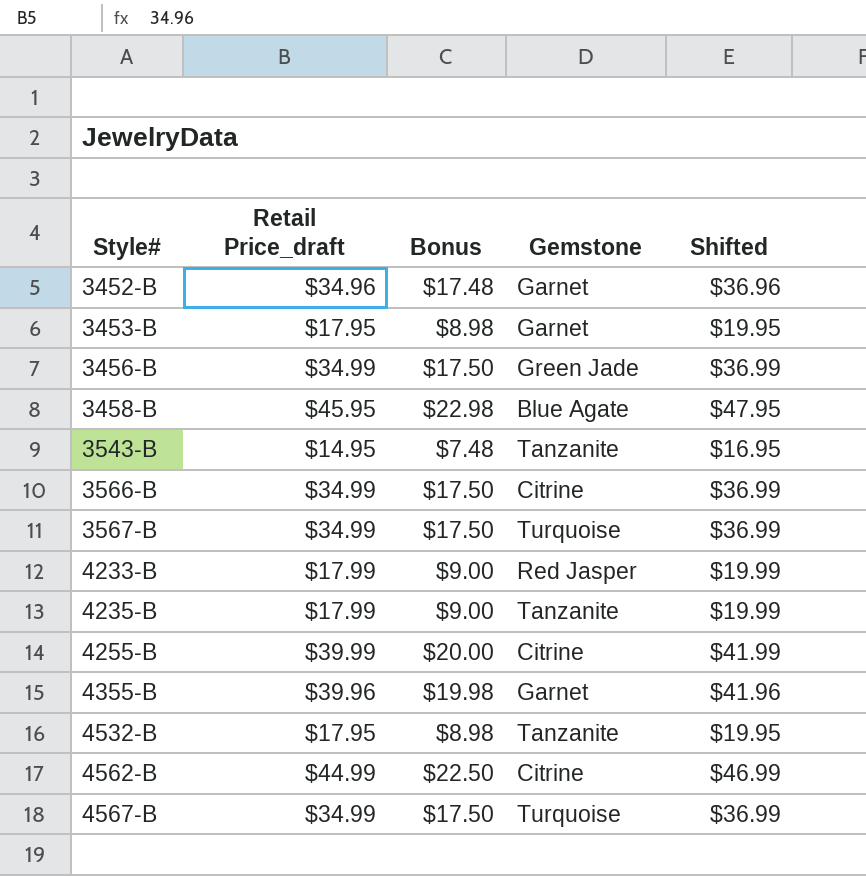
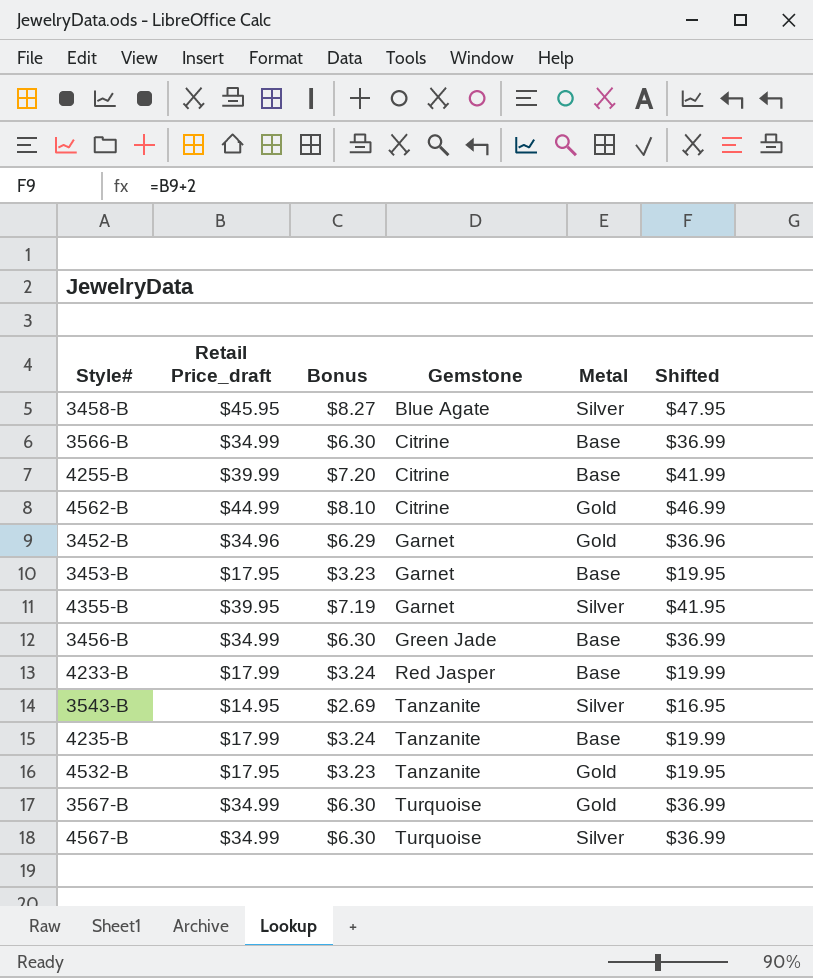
row order: Style# ascending -> Gemstone ascending
column Bonus | formula: [Retail Price_draft] * 0.5 -> [Retail Price_draft] * 0.18
column Metal | position: none -> 5
4355-B | Retail Price_draft: $39.96 -> $39.95
4355-B | Shifted: $41.96 -> $41.95

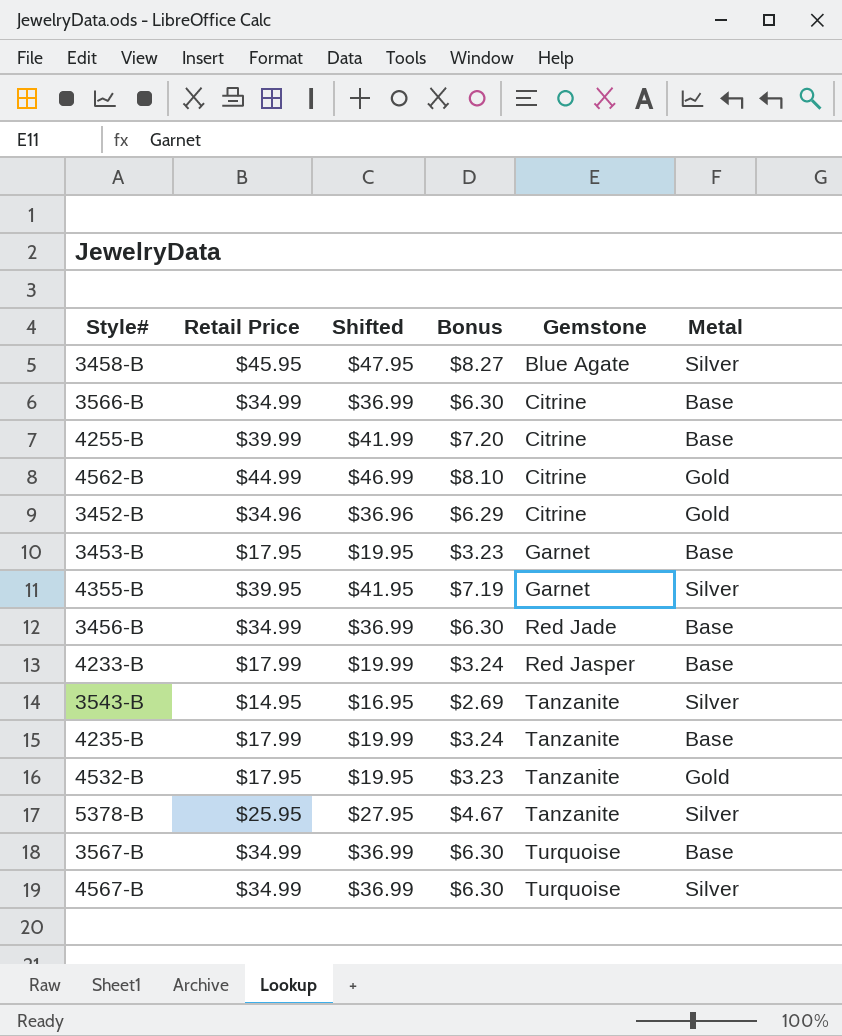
column name: Retail Price_draft -> Retail Price
column Shifted | position: 6 -> 3
3452-B | Gemstone: Garnet -> Citrine
3456-B | Gemstone: Green Jade -> Red Jade
row 5378-B: none -> $25.95 | $27.95 | $4.67 | Tanzanite | Silver
3567-B | Metal: Gold -> Base

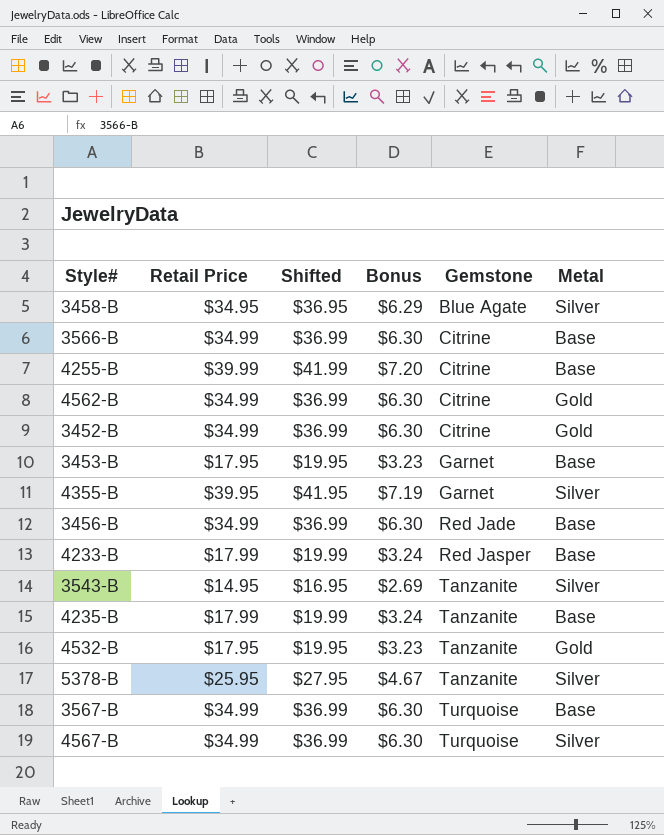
3458-B | Retail Price: $45.95 -> $34.95
3458-B | Shifted: $47.95 -> $36.95
3458-B | Bonus: $8.27 -> $6.29
4562-B | Retail Price: $44.99 -> $34.99
4562-B | Shifted: $46.99 -> $36.99
4562-B | Bonus: $8.10 -> $6.30
3452-B | Retail Price: $34.96 -> $34.99
3452-B | Shifted: $36.96 -> $36.99
3452-B | Bonus: $6.29 -> $6.30

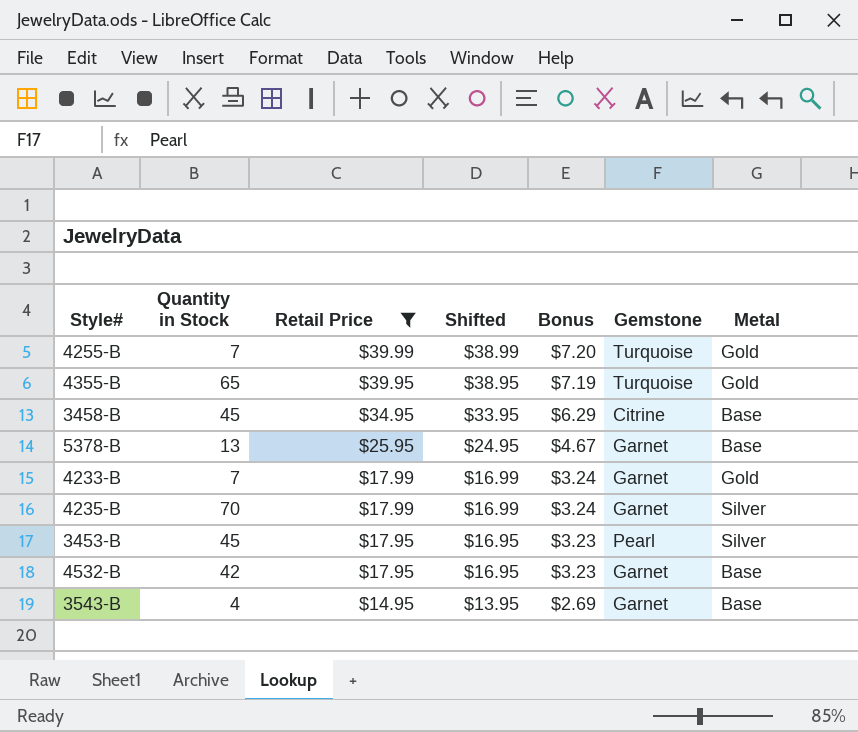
filter: none -> Retail Price != $34.99
row order: Gemstone ascending -> Retail Price descending
column Quantity in Stock | position: none -> 2
column Shifted | formula: [Retail Price] + 2 -> [Retail Price] - 1
4255-B | Gemstone: Citrine -> Turquoise
4255-B | Metal: Base -> Gold
4355-B | Gemstone: Garnet -> Turquoise
4355-B | Metal: Silver -> Gold
3458-B | Gemstone: Blue Agate -> Citrine
3458-B | Metal: Silver -> Base
5378-B | Gemstone: Tanzanite -> Garnet
5378-B | Metal: Silver -> Base
4233-B | Gemstone: Red Jasper -> Garnet
4233-B | Metal: Base -> Gold
4235-B | Gemstone: Tanzanite -> Garnet
4235-B | Metal: Base -> Silver
3453-B | Gemstone: Garnet -> Pearl
3453-B | Metal: Base -> Silver
4532-B | Gemstone: Tanzanite -> Garnet
4532-B | Metal: Gold -> Base
3543-B | Gemstone: Tanzanite -> Garnet
3543-B | Metal: Silver -> Base

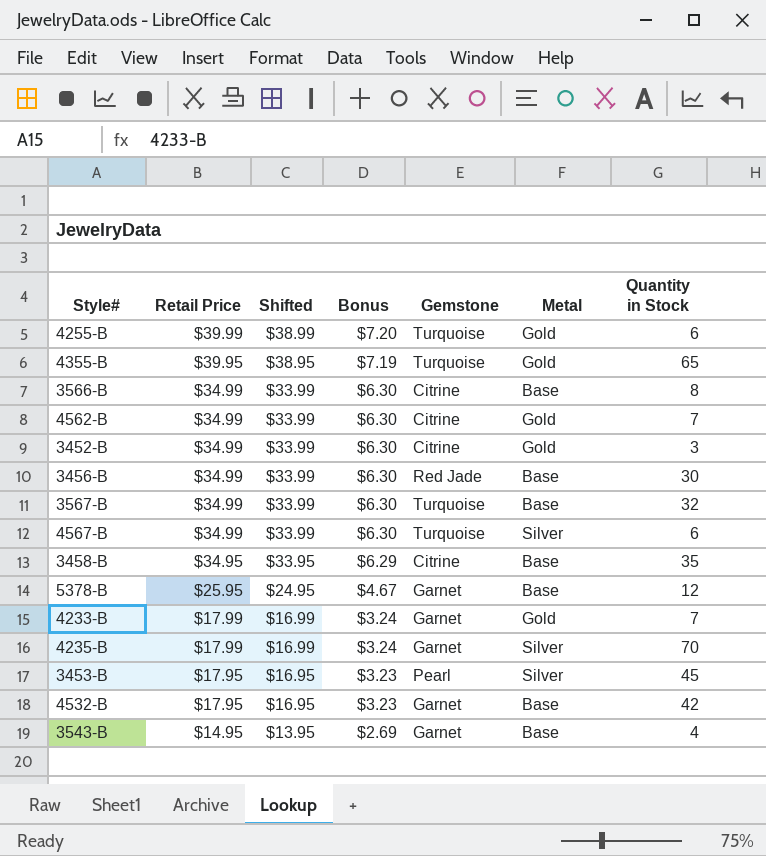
filter: Retail Price != $34.99 -> none
column Quantity in Stock | position: 2 -> 7
4255-B | Quantity in Stock: 7 -> 6
3458-B | Quantity in Stock: 45 -> 35
5378-B | Quantity in Stock: 13 -> 12

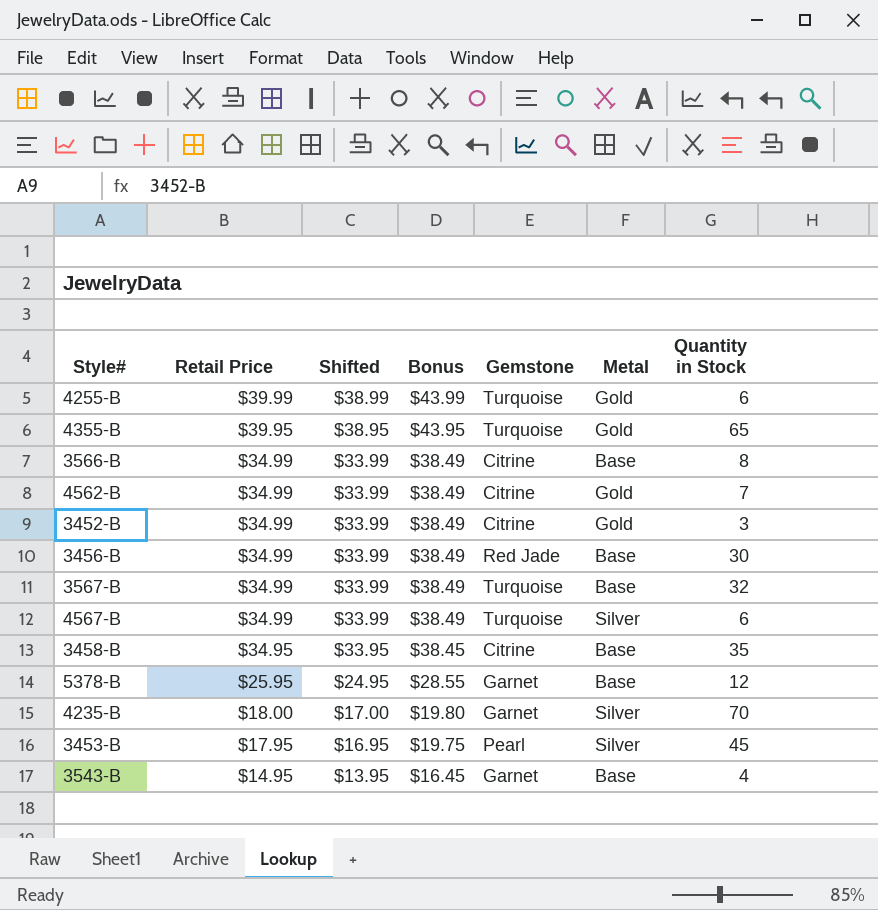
column Bonus | formula: [Retail Price] * 0.18 -> [Retail Price] * 1.1
row 4233-B: $17.99 | $16.99 | $3.24 | Garnet | Gold | 7 -> none
row 4532-B: $17.95 | $16.95 | $3.23 | Garnet | Base | 42 -> none
4235-B | Retail Price: $17.99 -> $18.00
4235-B | Shifted: $16.99 -> $17.00

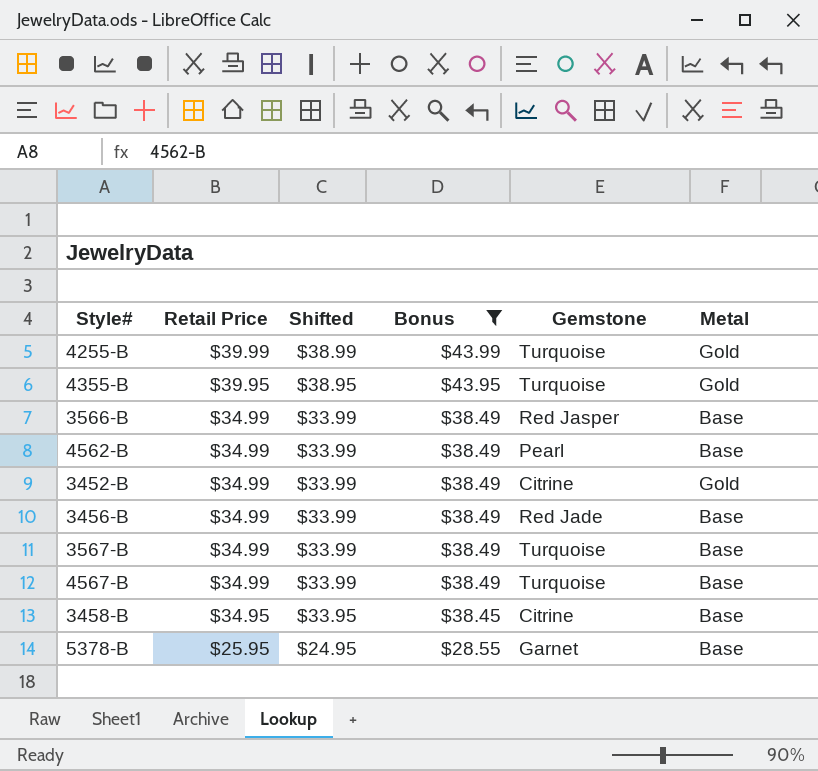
filter: none -> Bonus >= $28.55
column Quantity in Stock | position: 7 -> none
3566-B | Gemstone: Citrine -> Red Jasper
4562-B | Gemstone: Citrine -> Pearl
4562-B | Metal: Gold -> Base
4567-B | Metal: Silver -> Base

